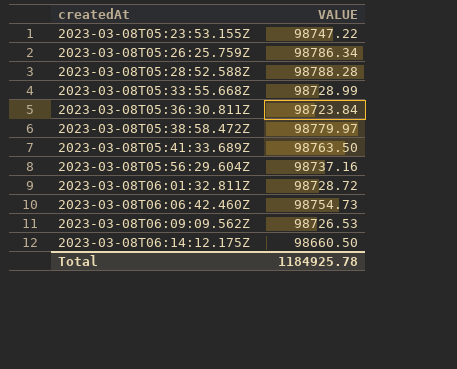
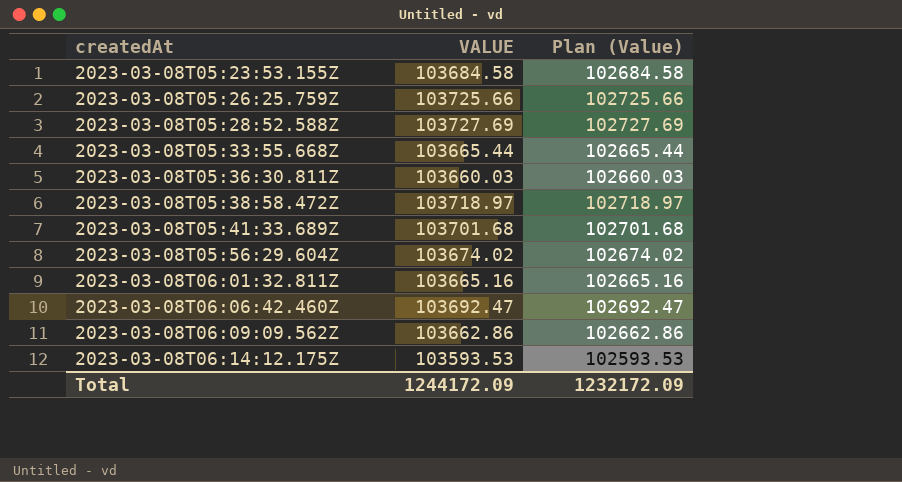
column Plan (Value) | formula: none -> [VALUE] - 1000
2023-03-08T05:23:53.155Z | VALUE: 98747.22 -> 103684.58
2023-03-08T05:26:25.759Z | VALUE: 98786.34 -> 103725.66
2023-03-08T05:28:52.588Z | VALUE: 98788.28 -> 103727.69
2023-03-08T05:33:55.668Z | VALUE: 98728.99 -> 103665.44
2023-03-08T05:36:30.811Z | VALUE: 98723.84 -> 103660.03
2023-03-08T05:38:58.472Z | VALUE: 98779.97 -> 103718.97
2023-03-08T05:41:33.689Z | VALUE: 98763.50 -> 103701.68
2023-03-08T05:56:29.604Z | VALUE: 98737.16 -> 103674.02
2023-03-08T06:01:32.811Z | VALUE: 98728.72 -> 103665.16
2023-03-08T06:06:42.460Z | VALUE: 98754.73 -> 103692.47
2023-03-08T06:09:09.562Z | VALUE: 98726.53 -> 103662.86
2023-03-08T06:14:12.175Z | VALUE: 98660.50 -> 103593.53
Total | VALUE: 1184925.78 -> 1244172.09

